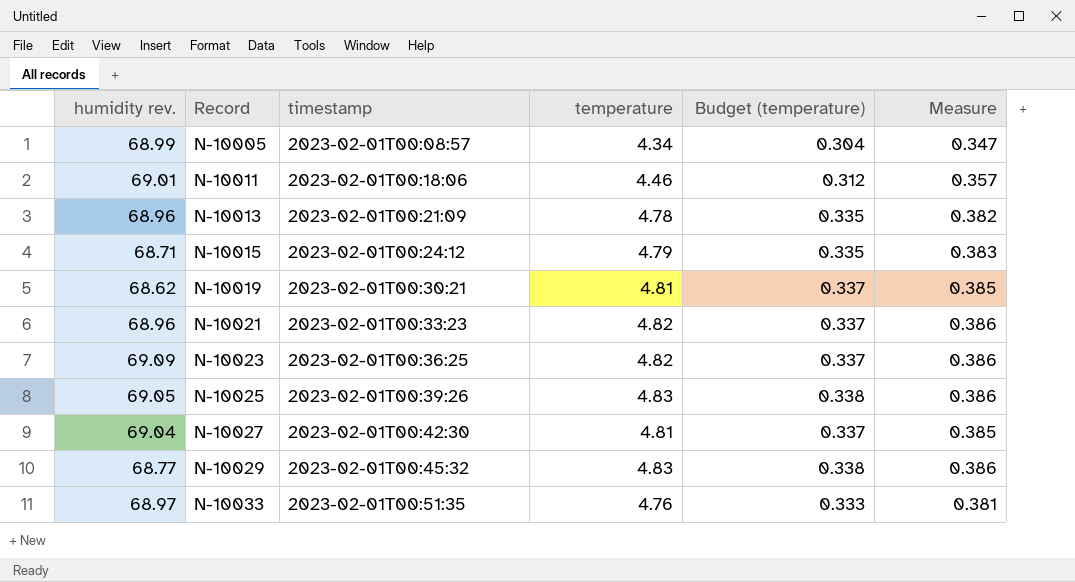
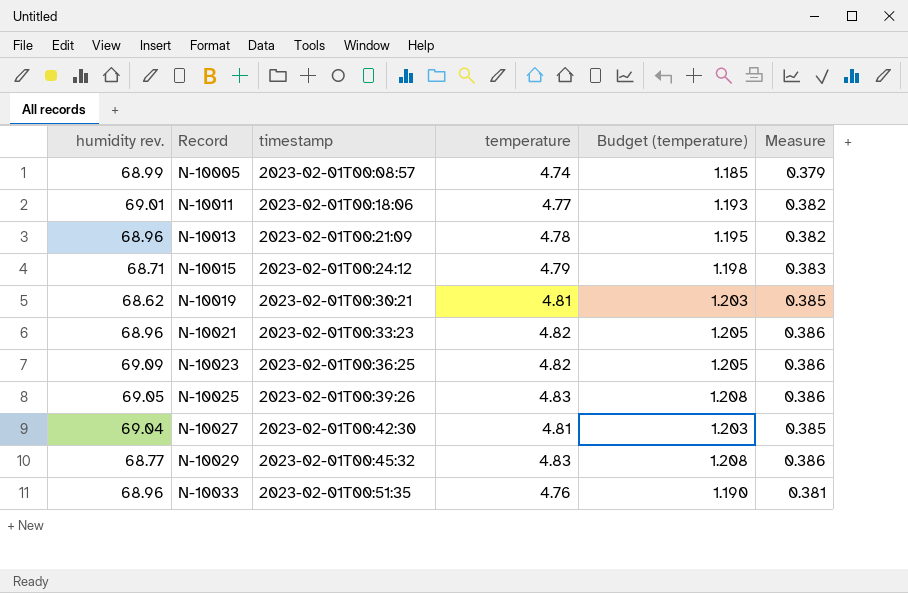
column Budget (temperature) | formula: [temperature] * 0.07 -> [temperature] * 0.25
N-10005 | temperature: 4.34 -> 4.74
N-10005 | Measure: 0.347 -> 0.379
N-10011 | temperature: 4.46 -> 4.77
N-10011 | Measure: 0.357 -> 0.382
N-10033 | humidity rev.: 68.97 -> 68.96

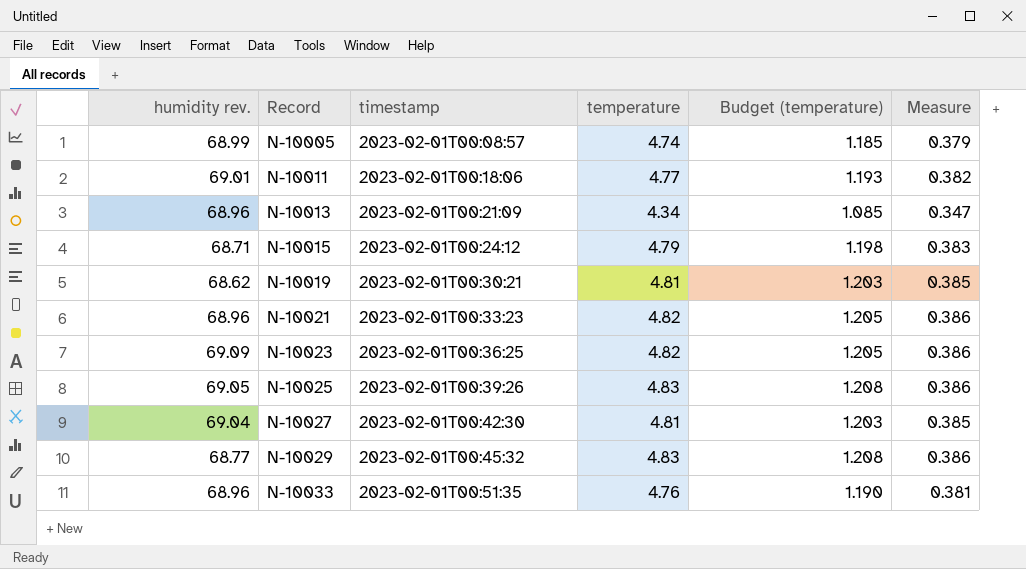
N-10013 | temperature: 4.78 -> 4.34
N-10013 | Budget (temperature): 1.195 -> 1.085
N-10013 | Measure: 0.382 -> 0.347

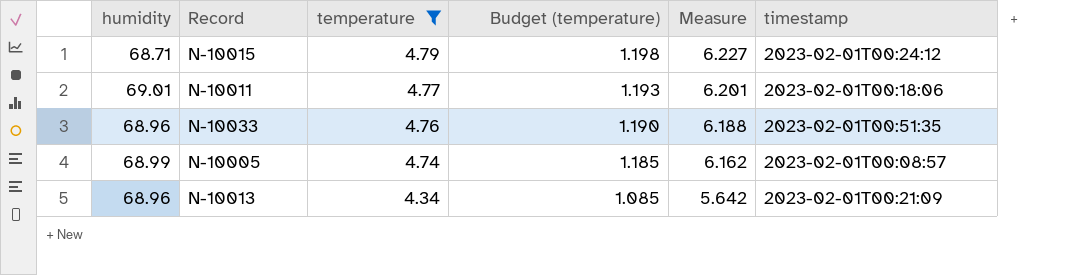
filter: none -> temperature <= 4.79
row order: Record ascending -> temperature descending
column name: humidity rev. -> humidity
column Measure | formula: [temperature] * 0.08 -> [temperature] * 1.3
column timestamp | position: 3 -> 6

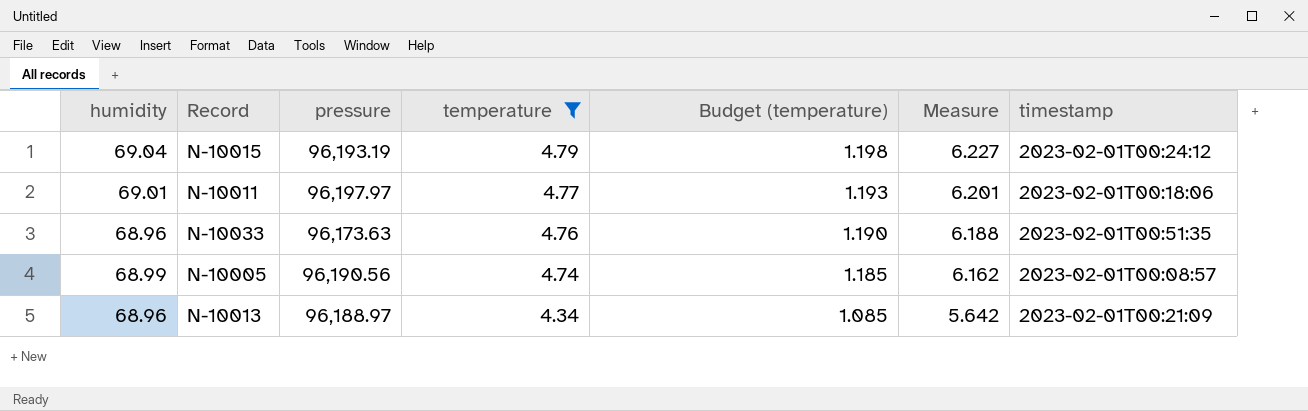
column pressure | position: none -> 3
N-10015 | humidity: 68.71 -> 69.04

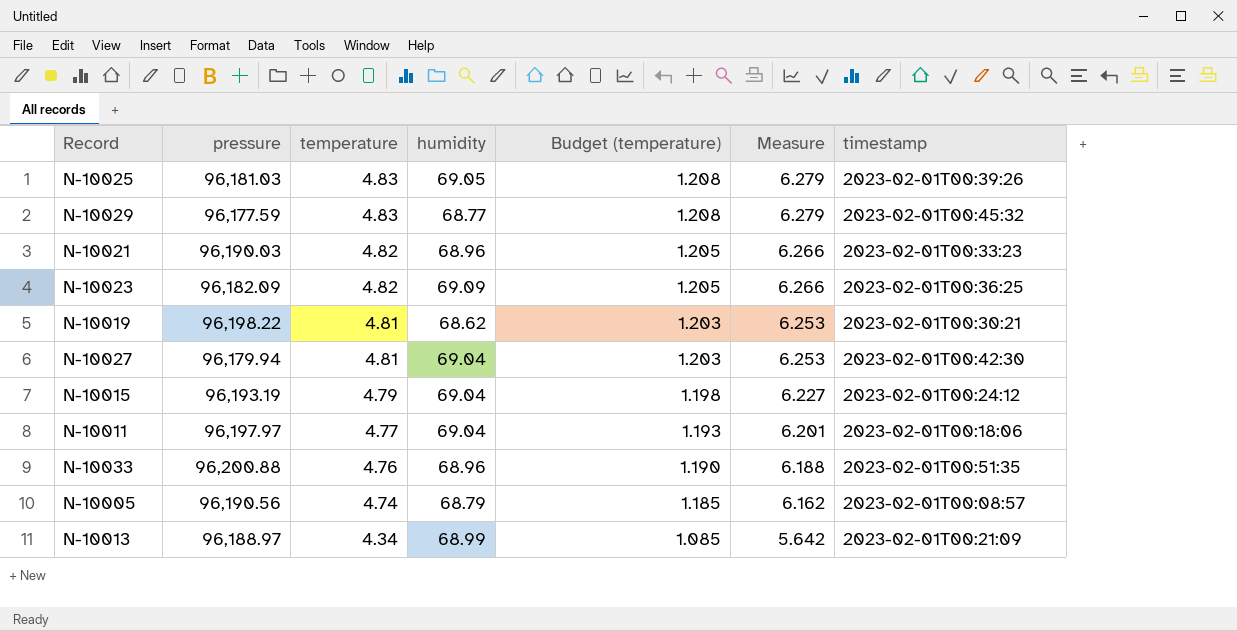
filter: temperature <= 4.79 -> none
column humidity | position: 1 -> 4
N-10011 | humidity: 69.01 -> 69.04
N-10033 | pressure: 96,173.63 -> 96,200.88
N-10005 | humidity: 68.99 -> 68.79
N-10013 | humidity: 68.96 -> 68.99

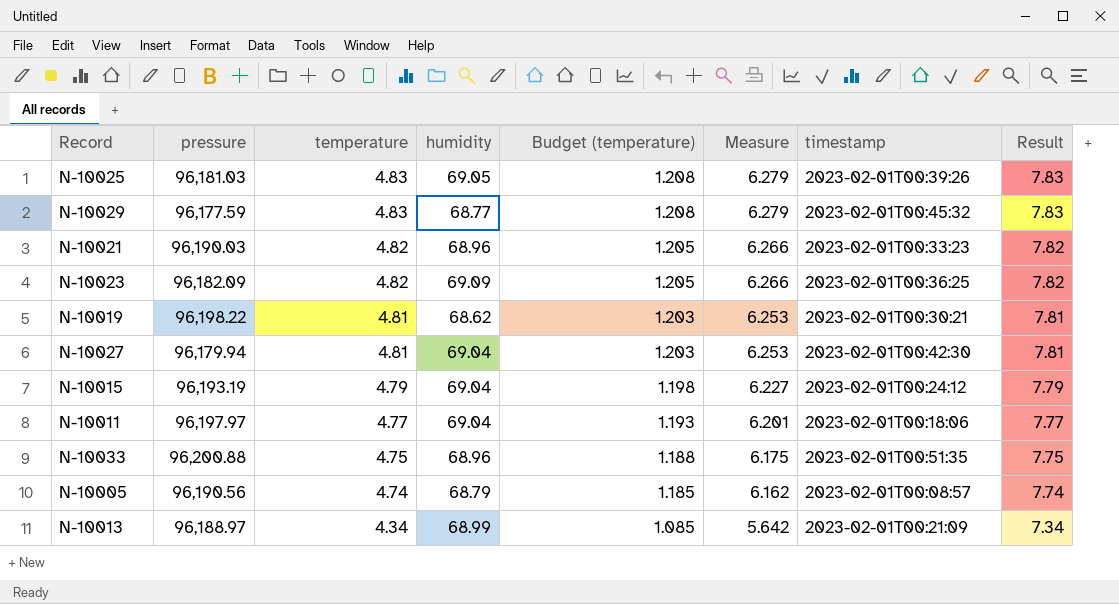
column Result | formula: none -> [temperature] + 3
N-10033 | temperature: 4.76 -> 4.75
N-10033 | Budget (temperature): 1.190 -> 1.188
N-10033 | Measure: 6.188 -> 6.175

